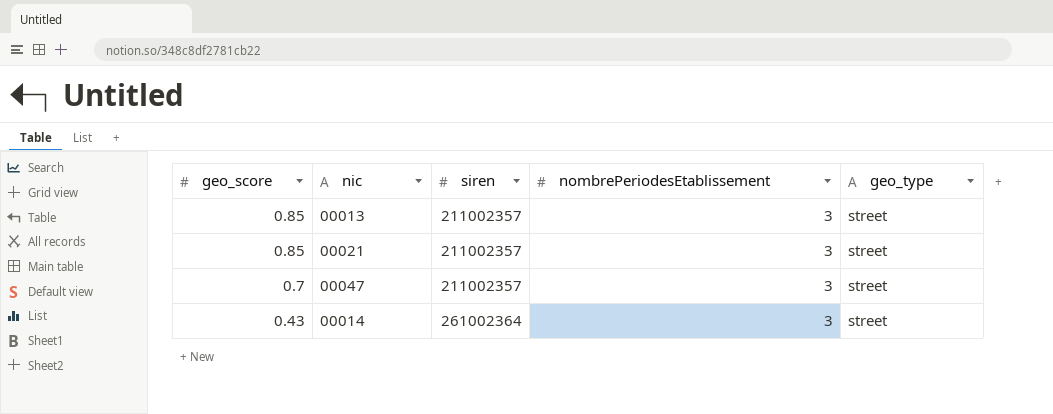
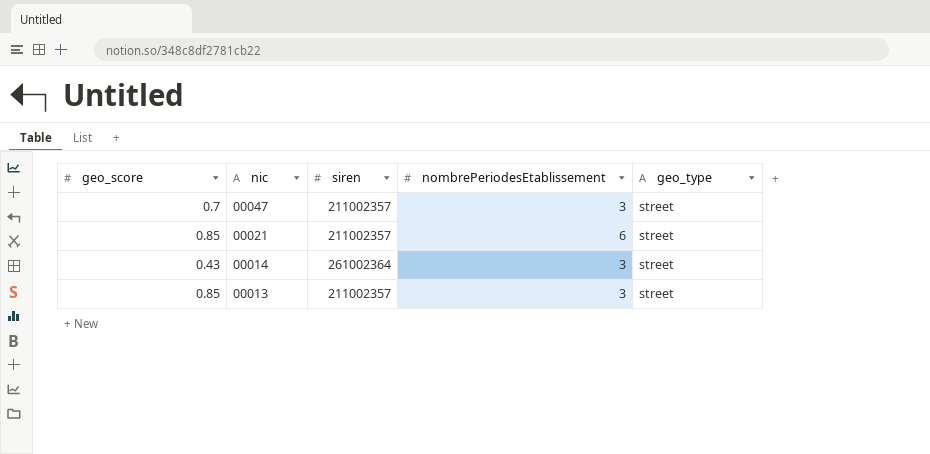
row order: geo_score descending -> nic descending
00021 | nombrePeriodesEtablissement: 3 -> 6

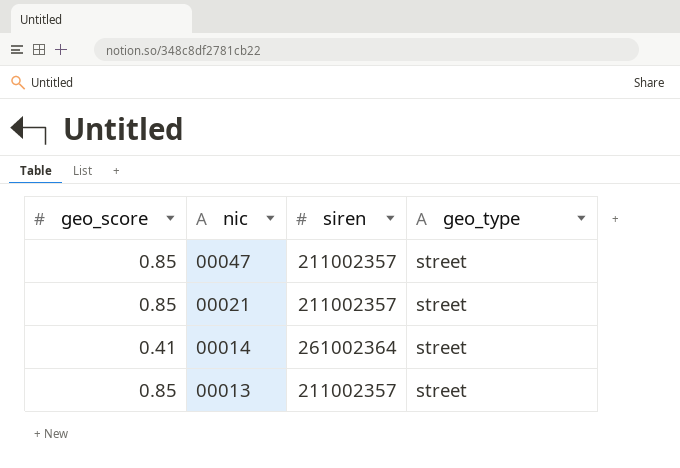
column nombrePeriodesEtablissement | position: 4 -> none
00047 | geo_score: 0.7 -> 0.85
00014 | geo_score: 0.43 -> 0.41

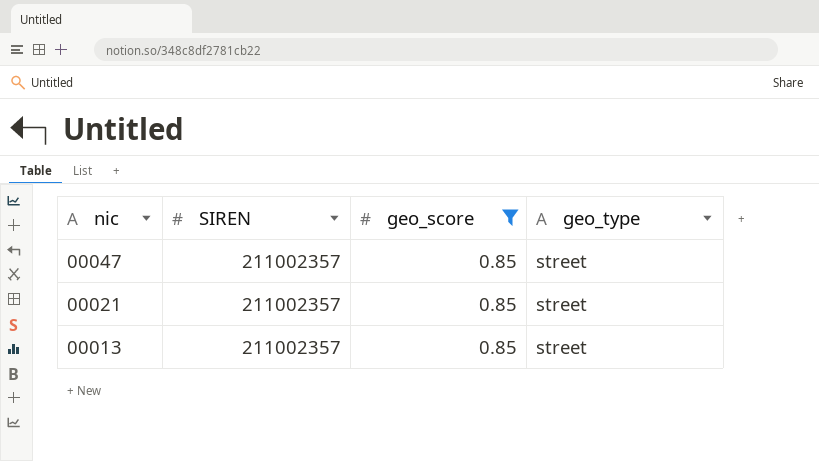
filter: none -> geo_score = 0.85
column name: siren -> SIREN
column geo_score | position: 1 -> 3

